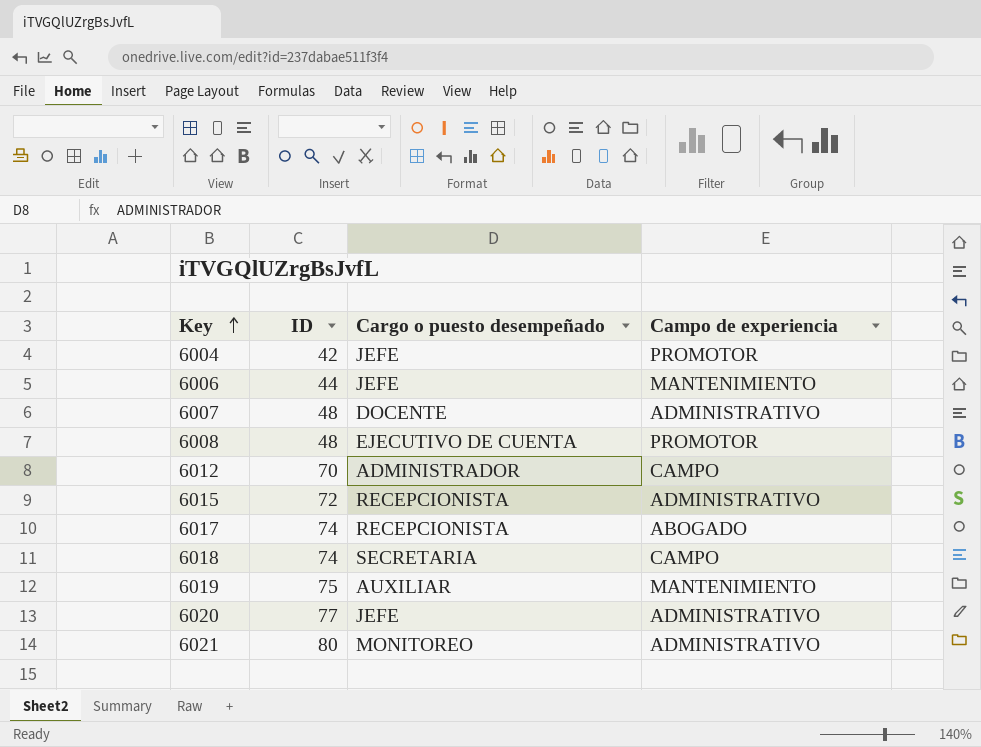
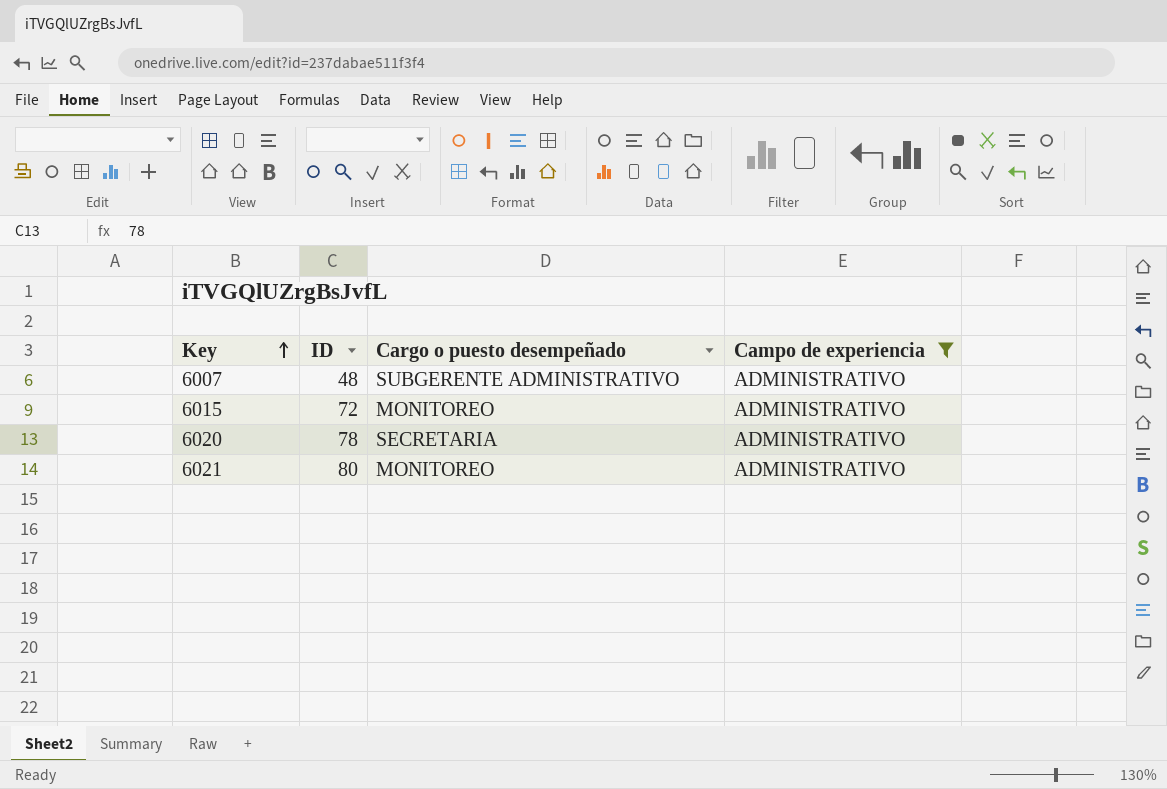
filter: none -> Campo de experiencia = ADMINISTRATIVO
6007 | Cargo o puesto desempeñado: DOCENTE -> SUBGERENTE ADMINISTRATIVO
6015 | Cargo o puesto desempeñado: RECEPCIONISTA -> MONITOREO
6020 | ID: 77 -> 78
6020 | Cargo o puesto desempeñado: JEFE -> SECRETARIA

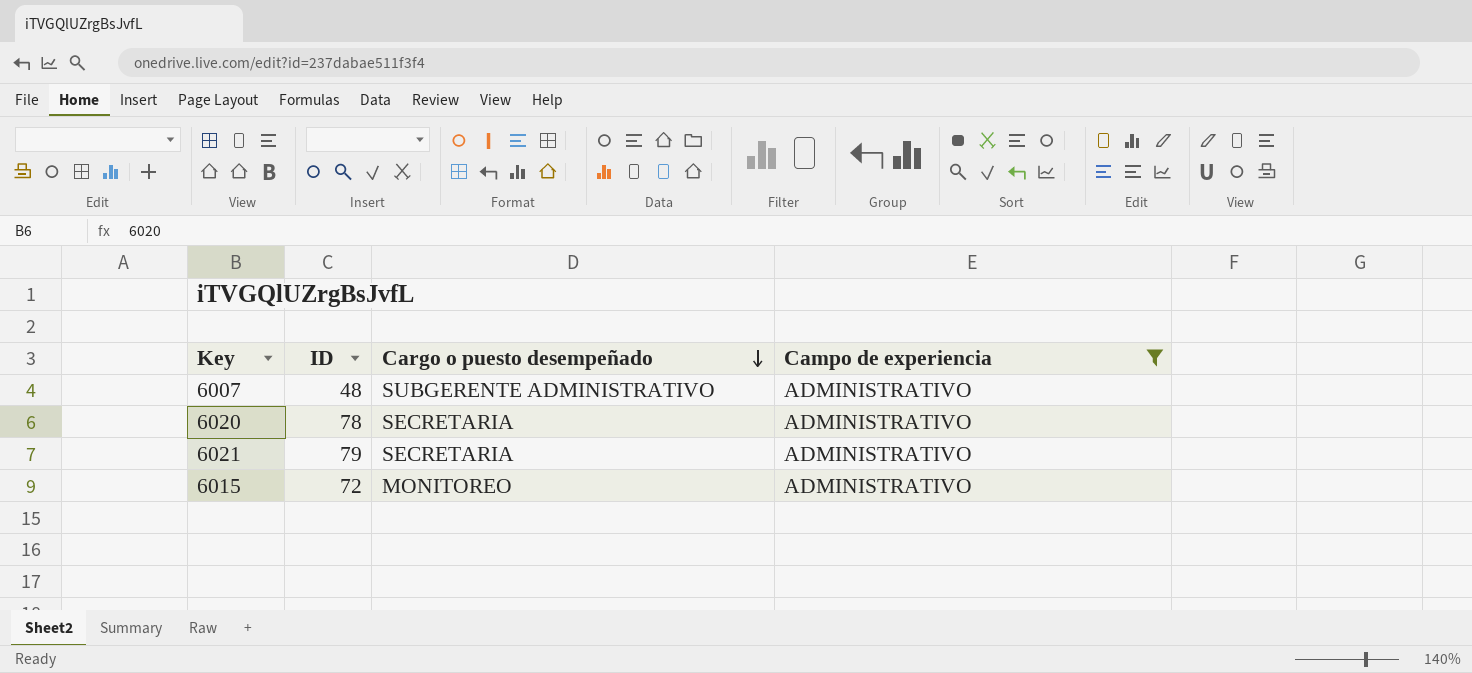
row order: Key ascending -> Cargo o puesto desempeñado descending
6021 | ID: 80 -> 79
6021 | Cargo o puesto desempeñado: MONITOREO -> SECRETARIA

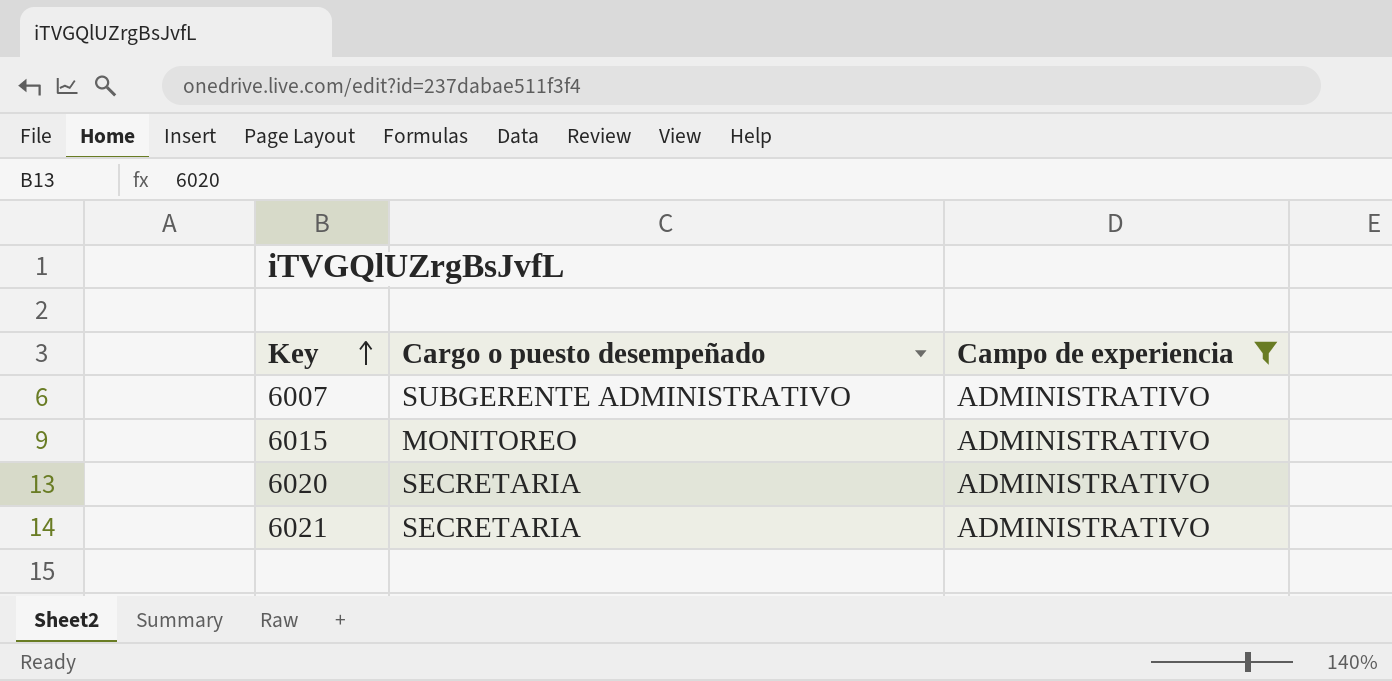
row order: Cargo o puesto desempeñado descending -> Key ascending
column ID | position: 2 -> none

